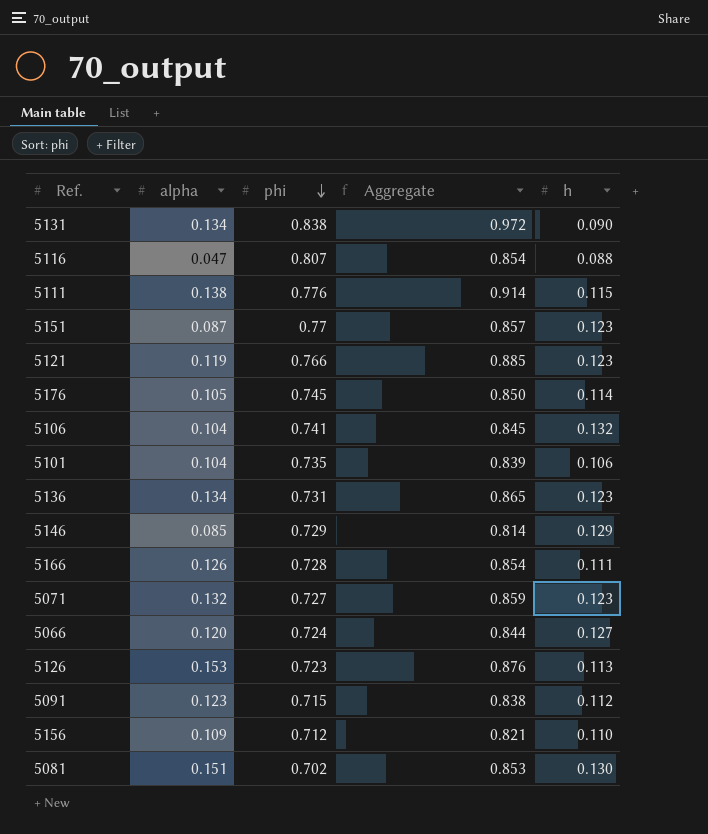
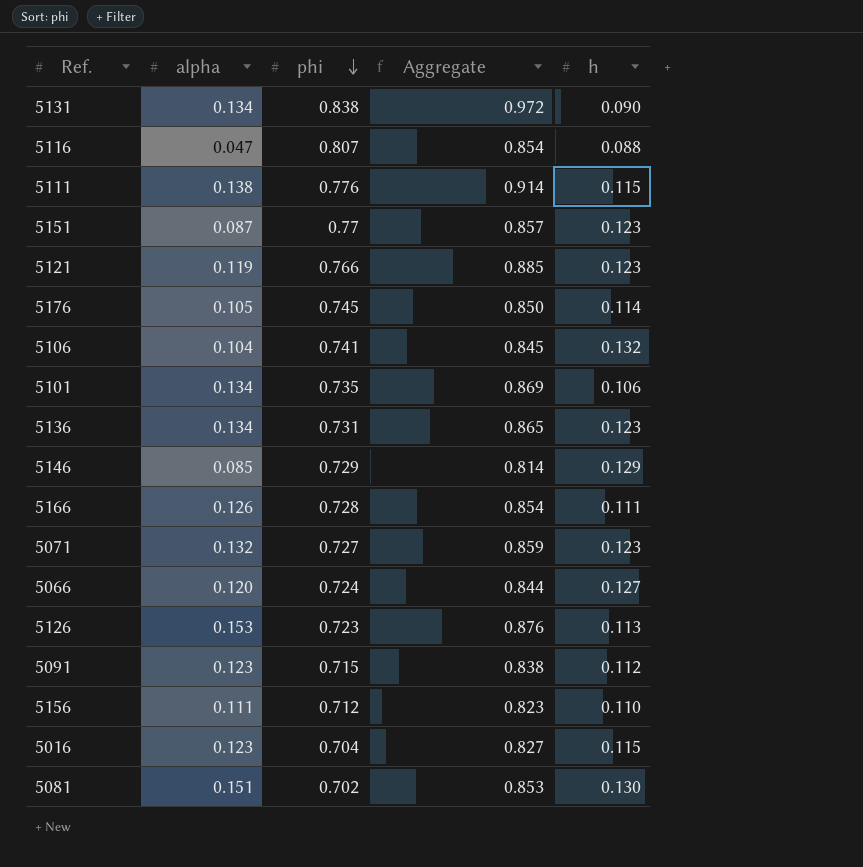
5101 | alpha: 0.104 -> 0.134
5101 | Aggregate: 0.839 -> 0.869
5156 | alpha: 0.109 -> 0.111
5156 | Aggregate: 0.821 -> 0.823
row 5016: none -> 0.123 | 0.704 | 0.827 | 0.115

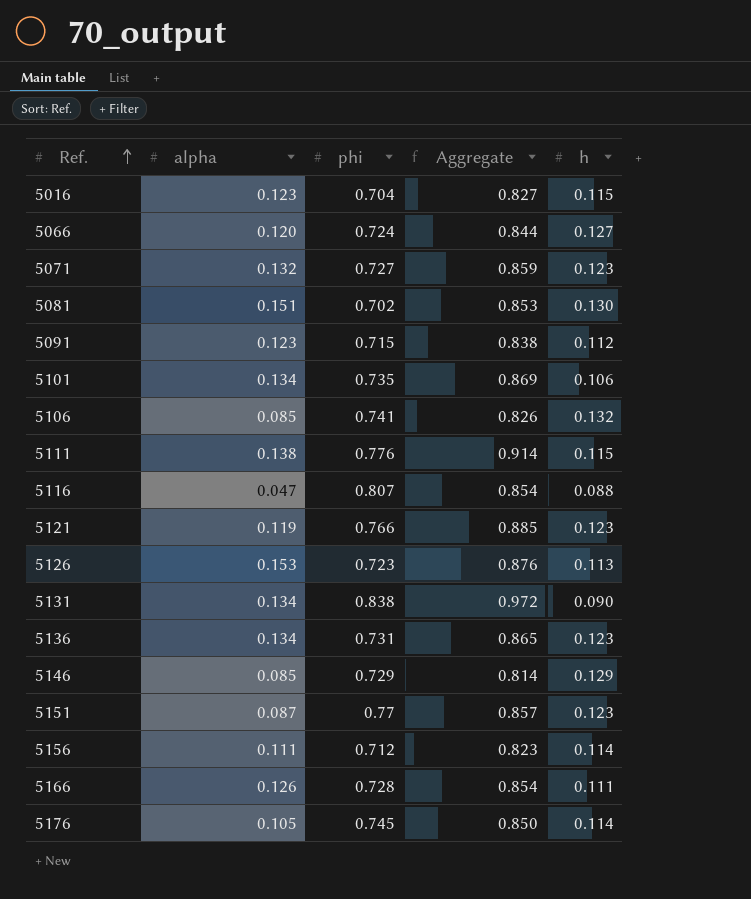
row order: phi descending -> Ref. ascending
5106 | alpha: 0.104 -> 0.085
5106 | Aggregate: 0.845 -> 0.826
5156 | h: 0.110 -> 0.114

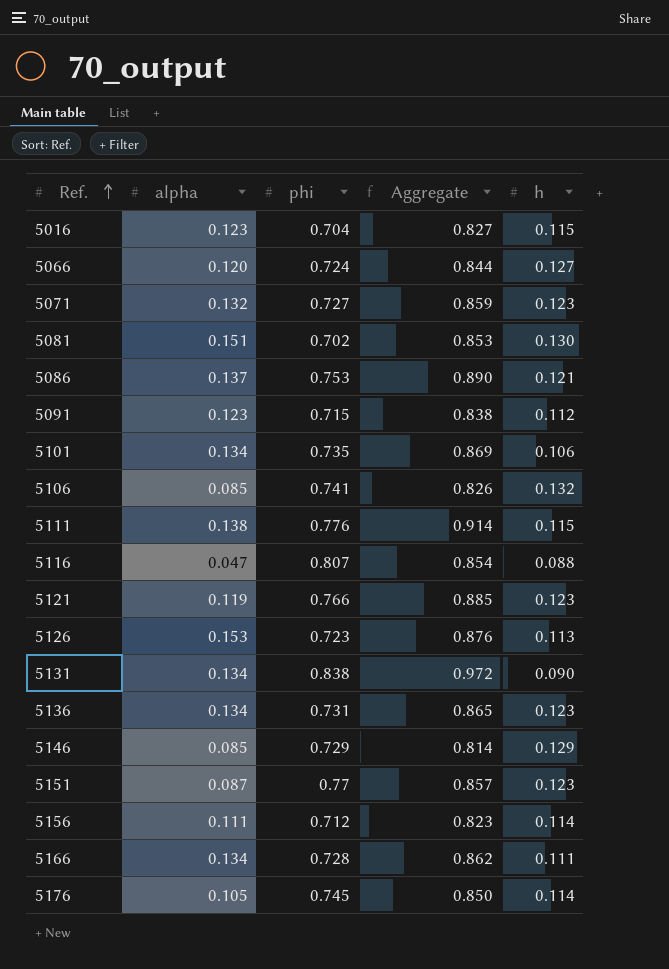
row 5086: none -> 0.137 | 0.753 | 0.890 | 0.121
5166 | alpha: 0.126 -> 0.134
5166 | Aggregate: 0.854 -> 0.862

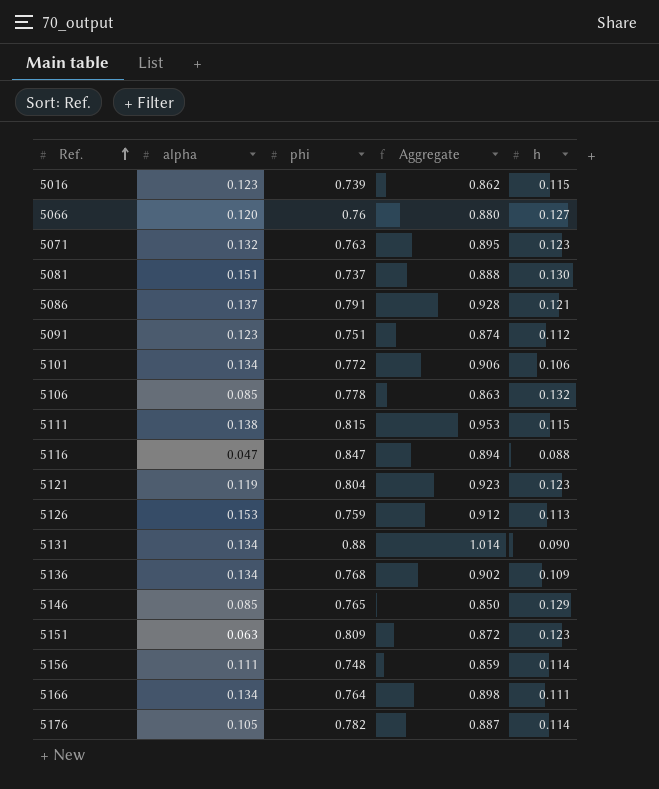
5016 | phi: 0.704 -> 0.739
5016 | Aggregate: 0.827 -> 0.862
5066 | phi: 0.724 -> 0.76
5066 | Aggregate: 0.844 -> 0.880
5071 | phi: 0.727 -> 0.763
5071 | Aggregate: 0.859 -> 0.895
5081 | phi: 0.702 -> 0.737
5081 | Aggregate: 0.853 -> 0.888
5086 | phi: 0.753 -> 0.791
5086 | Aggregate: 0.890 -> 0.928
5091 | phi: 0.715 -> 0.751
5091 | Aggregate: 0.838 -> 0.874
5101 | phi: 0.735 -> 0.772
5101 | Aggregate: 0.869 -> 0.906
5106 | phi: 0.741 -> 0.778
5106 | Aggregate: 0.826 -> 0.863
5111 | phi: 0.776 -> 0.815
5111 | Aggregate: 0.914 -> 0.953
5116 | phi: 0.807 -> 0.847
5116 | Aggregate: 0.854 -> 0.894
5121 | phi: 0.766 -> 0.804
5121 | Aggregate: 0.885 -> 0.923
5126 | phi: 0.723 -> 0.759
5126 | Aggregate: 0.876 -> 0.912
5131 | phi: 0.838 -> 0.88
5131 | Aggregate: 0.972 -> 1.014
5136 | phi: 0.731 -> 0.768
5136 | Aggregate: 0.865 -> 0.902
5136 | h: 0.123 -> 0.109
5146 | phi: 0.729 -> 0.765
5146 | Aggregate: 0.814 -> 0.850
5151 | alpha: 0.087 -> 0.063
5151 | phi: 0.77 -> 0.809
5151 | Aggregate: 0.857 -> 0.872
5156 | phi: 0.712 -> 0.748
5156 | Aggregate: 0.823 -> 0.859
5166 | phi: 0.728 -> 0.764
5166 | Aggregate: 0.862 -> 0.898
5176 | phi: 0.745 -> 0.782
5176 | Aggregate: 0.850 -> 0.887

